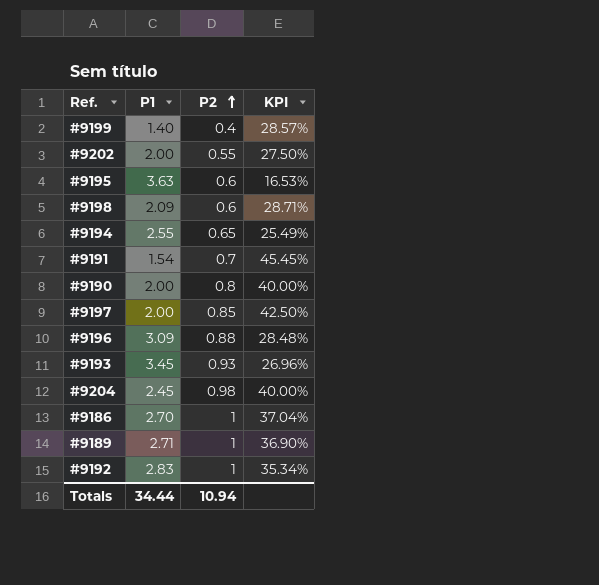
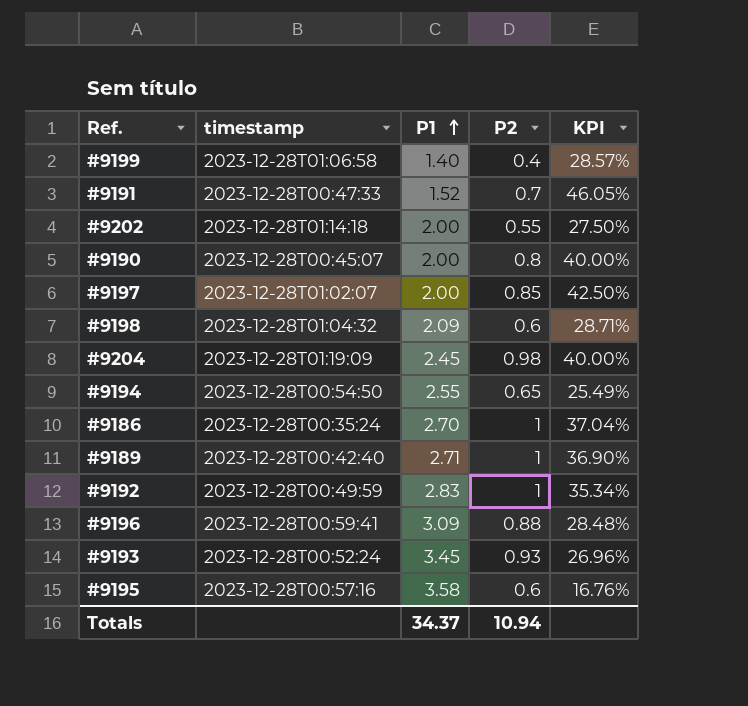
row order: P2 ascending -> P1 ascending
column timestamp | position: none -> 2
#9191 | P1: 1.54 -> 1.52
#9191 | KPI: 45.45% -> 46.05%
#9195 | P1: 3.63 -> 3.58
#9195 | KPI: 16.53% -> 16.76%
Totals | P1: 34.44 -> 34.37

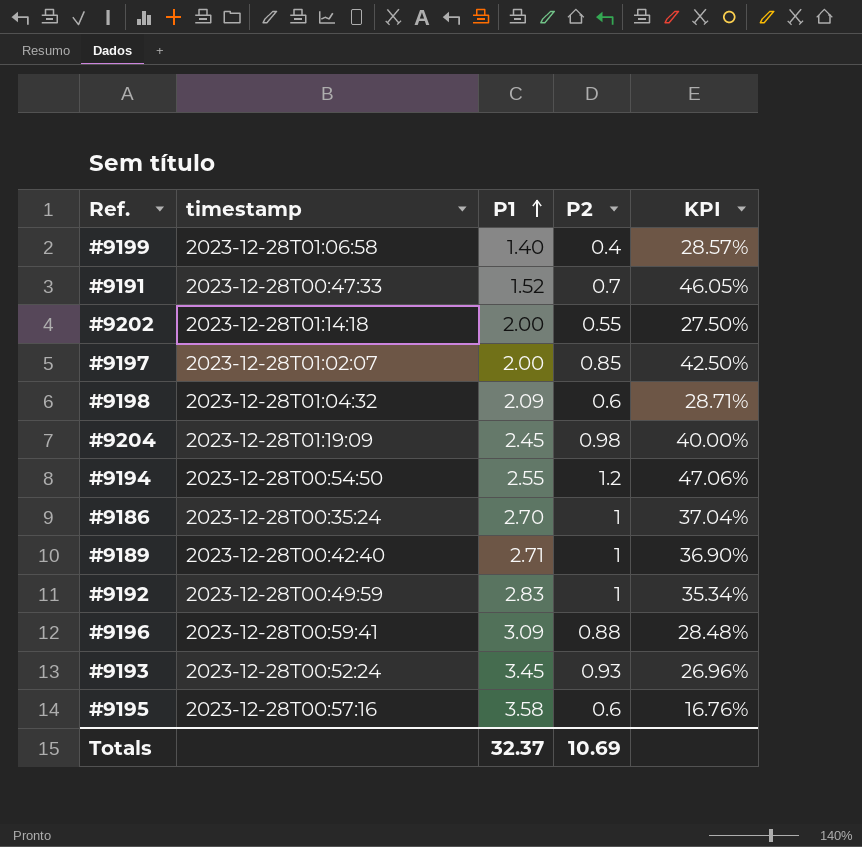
row #9190: 2023-12-28T00:45:07 | 2.00 | 0.8 | 40.00% -> none
#9194 | P2: 0.65 -> 1.2
#9194 | KPI: 25.49% -> 47.06%
Totals | P1: 34.37 -> 32.37
Totals | P2: 10.94 -> 10.69

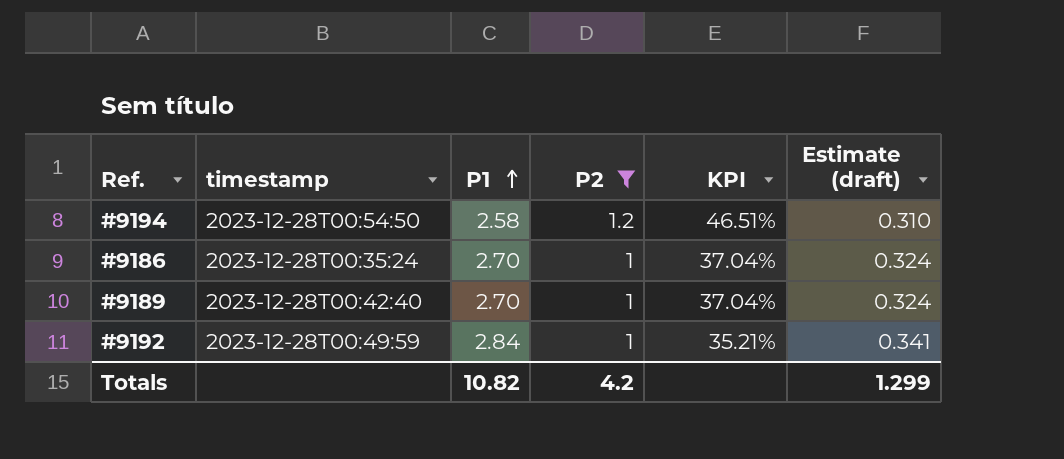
filter: none -> P2 >= 1
column Estimate (draft) | formula: none -> [P1] * 0.12
#9194 | P1: 2.55 -> 2.58
#9194 | KPI: 47.06% -> 46.51%
#9189 | P1: 2.71 -> 2.70
#9189 | KPI: 36.90% -> 37.04%
#9192 | P1: 2.83 -> 2.84
#9192 | KPI: 35.34% -> 35.21%
Totals | P1: 32.37 -> 10.82
Totals | P2: 10.69 -> 4.2

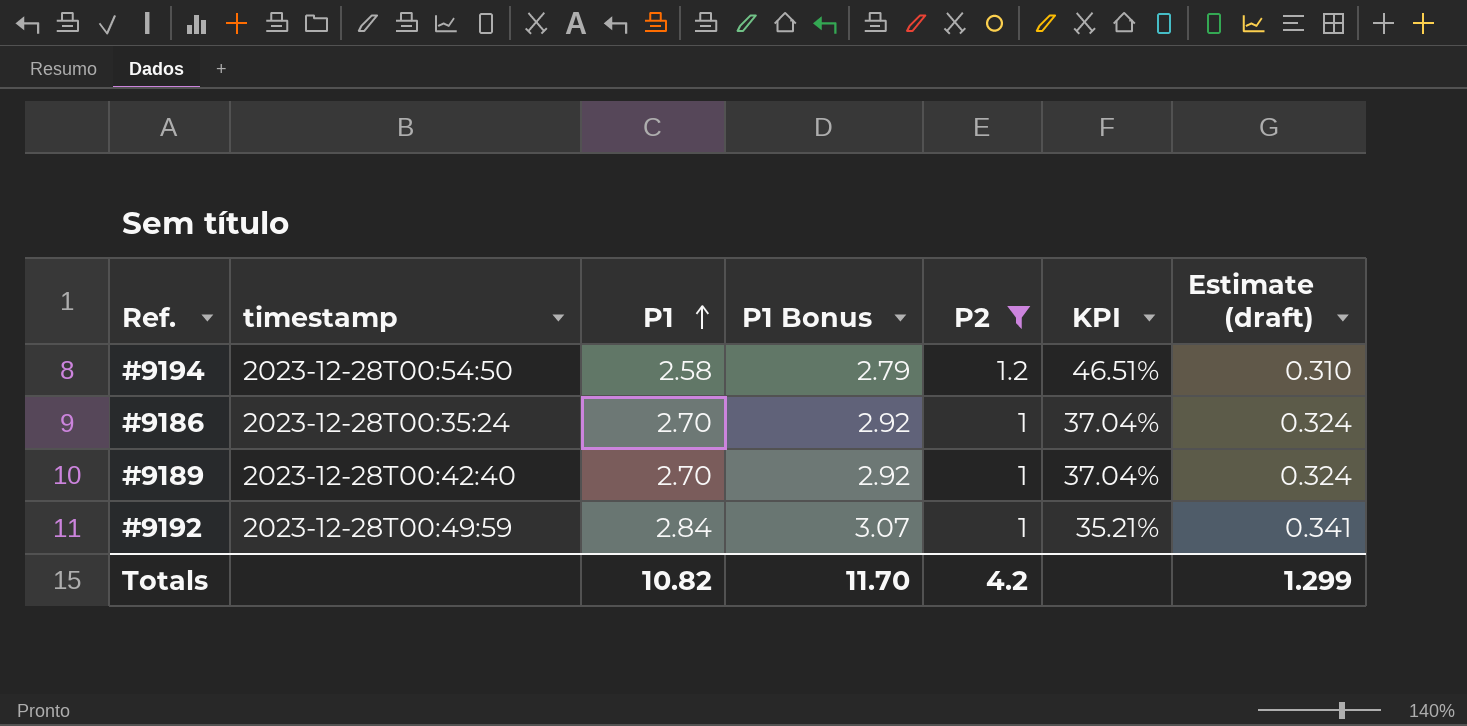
column P1 Bonus | formula: none -> [P1] * 1.08

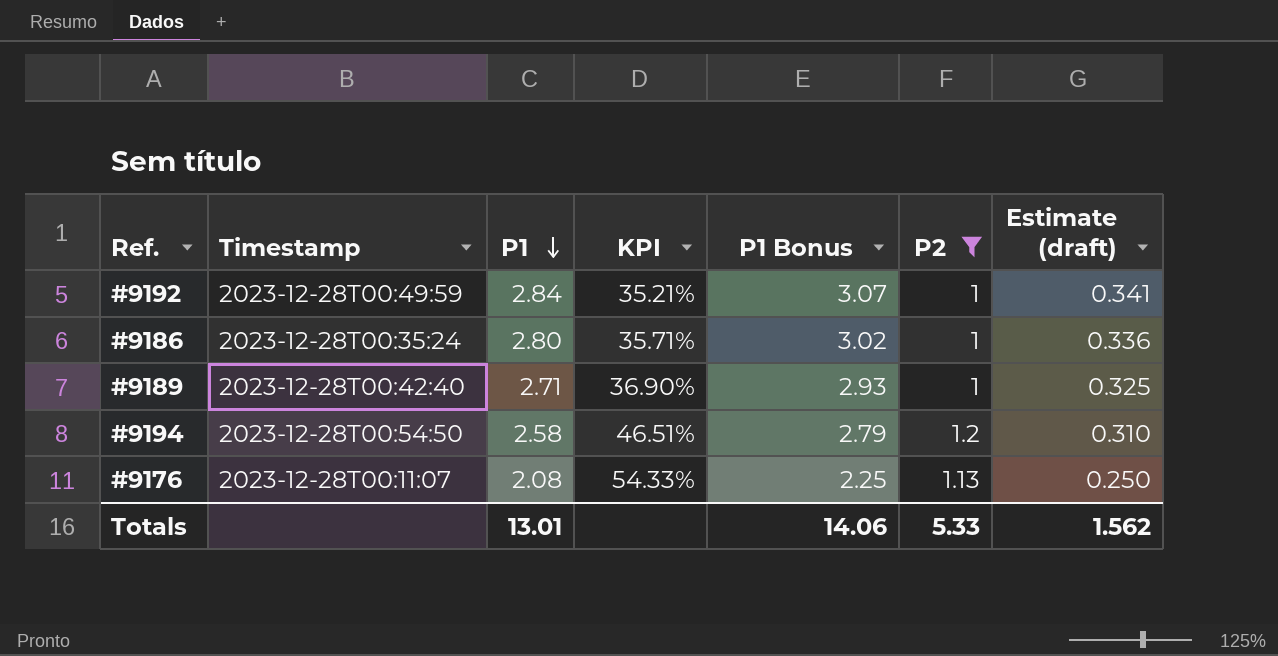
row order: P1 ascending -> P1 descending
column name: timestamp -> Timestamp
column KPI | position: 6 -> 4
#9186 | P1: 2.70 -> 2.80
#9186 | KPI: 37.04% -> 35.71%
#9186 | P1 Bonus: 2.92 -> 3.02
#9186 | Estimate (draft): 0.324 -> 0.336
#9189 | P1: 2.70 -> 2.71
#9189 | KPI: 37.04% -> 36.90%
#9189 | P1 Bonus: 2.92 -> 2.93
#9189 | Estimate (draft): 0.324 -> 0.325
row #9176: none -> 2023-12-28T00:11:07 | 2.08 | 54.33% | 2.25 | 1.13 | 0.250
Totals | P1: 10.82 -> 13.01
Totals | P1 Bonus: 11.70 -> 14.06
Totals | P2: 4.2 -> 5.33
Totals | Estimate (draft): 1.299 -> 1.562

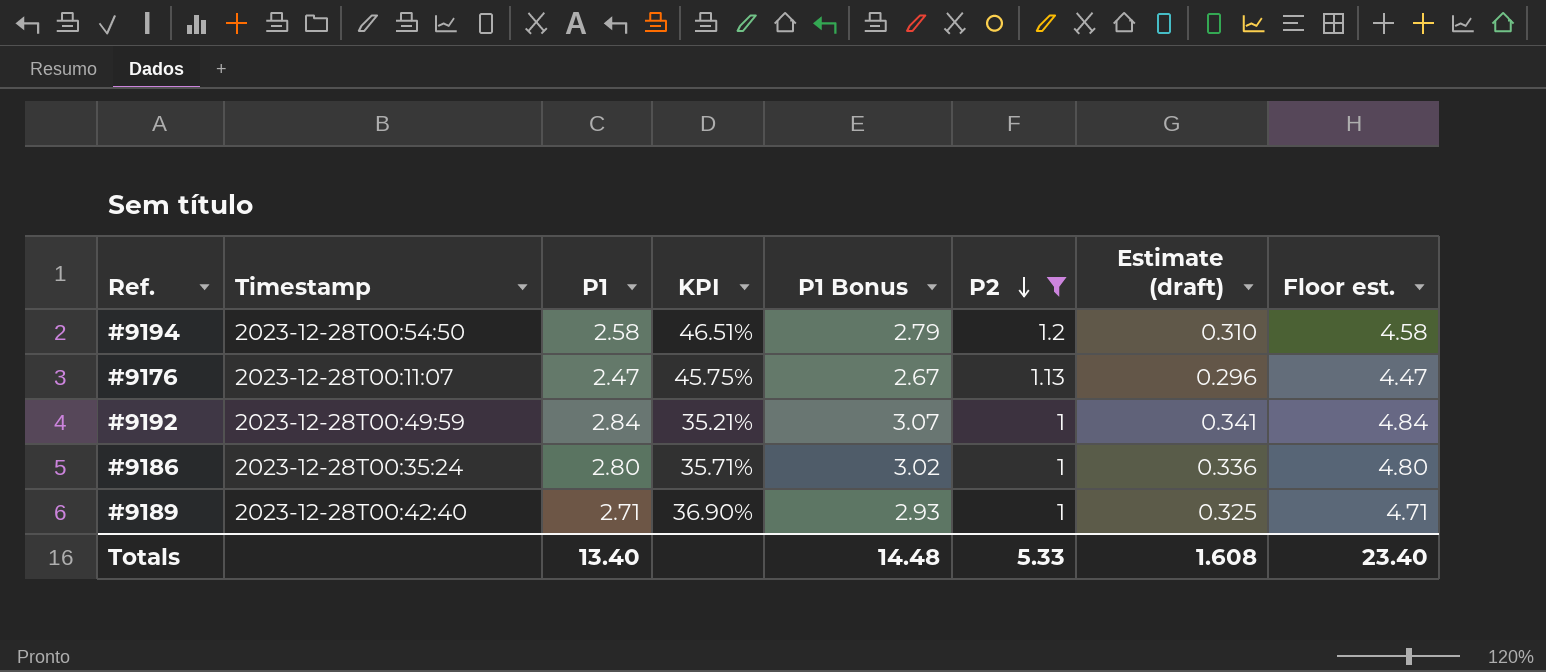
row order: P1 descending -> P2 descending
column Floor est. | formula: none -> [P1] + 2
#9176 | P1: 2.08 -> 2.47
#9176 | KPI: 54.33% -> 45.75%
#9176 | P1 Bonus: 2.25 -> 2.67
#9176 | Estimate (draft): 0.250 -> 0.296
Totals | P1: 13.01 -> 13.40
Totals | P1 Bonus: 14.06 -> 14.48
Totals | Estimate (draft): 1.562 -> 1.608

